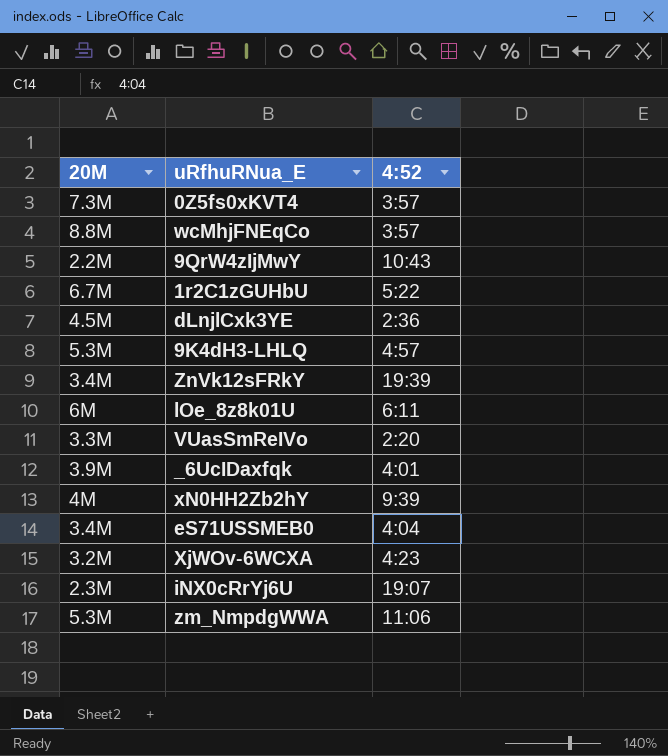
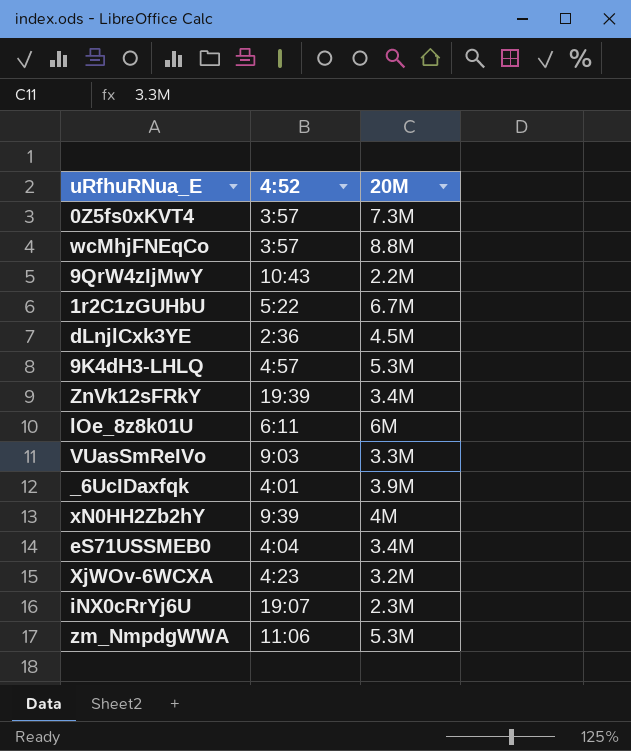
column 20M | position: 1 -> 3
VUasSmReIVo | 4:52: 2:20 -> 9:03

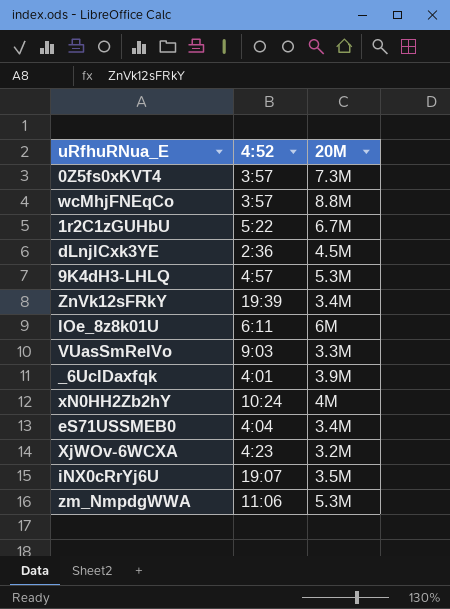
row 9QrW4zIjMwY: 10:43 | 2.2M -> none
xN0HH2Zb2hY | 4:52: 9:39 -> 10:24
iNX0cRrYj6U | 20M: 2.3M -> 3.5M

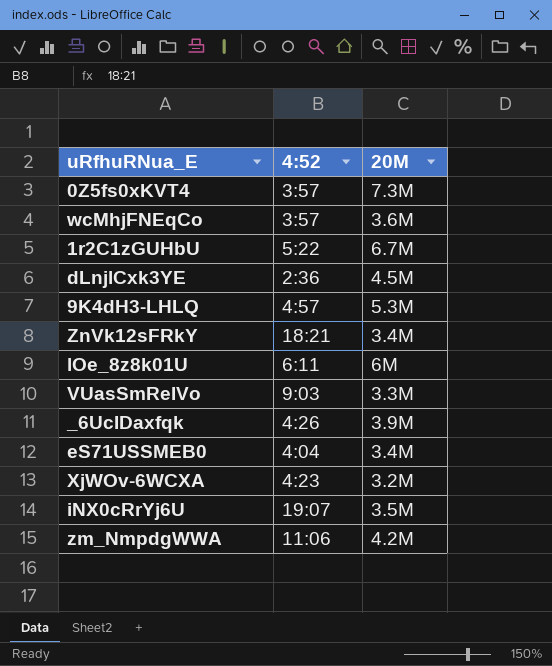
row xN0HH2Zb2hY: 10:24 | 4M -> none
wcMhjFNEqCo | 20M: 8.8M -> 3.6M
ZnVk12sFRkY | 4:52: 19:39 -> 18:21
_6UcIDaxfqk | 4:52: 4:01 -> 4:26
zm_NmpdgWWA | 20M: 5.3M -> 4.2M

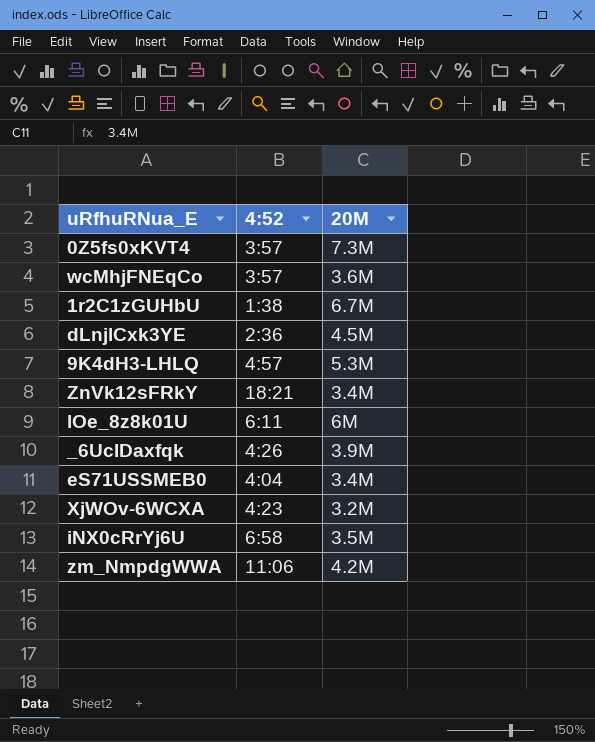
row VUasSmReIVo: 9:03 | 3.3M -> none
1r2C1zGUHbU | 4:52: 5:22 -> 1:38
iNX0cRrYj6U | 4:52: 19:07 -> 6:58

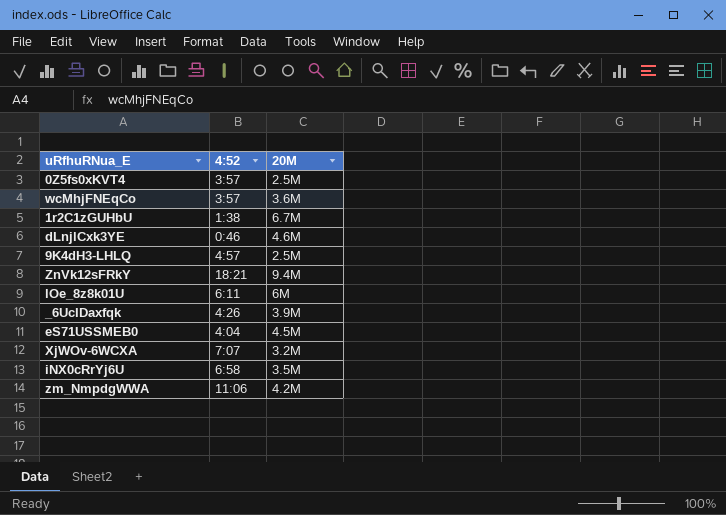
0Z5fs0xKVT4 | 20M: 7.3M -> 2.5M
dLnjlCxk3YE | 4:52: 2:36 -> 0:46
dLnjlCxk3YE | 20M: 4.5M -> 4.6M
9K4dH3-LHLQ | 20M: 5.3M -> 2.5M
ZnVk12sFRkY | 20M: 3.4M -> 9.4M
eS71USSMEB0 | 20M: 3.4M -> 4.5M
XjWOv-6WCXA | 4:52: 4:23 -> 7:07

